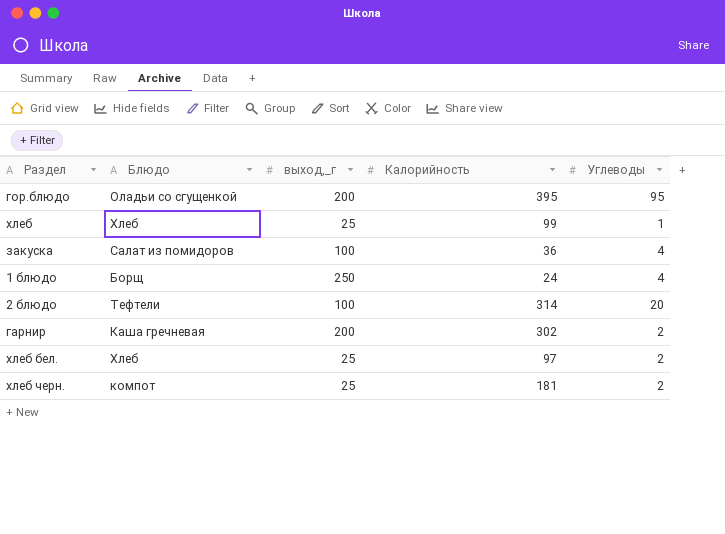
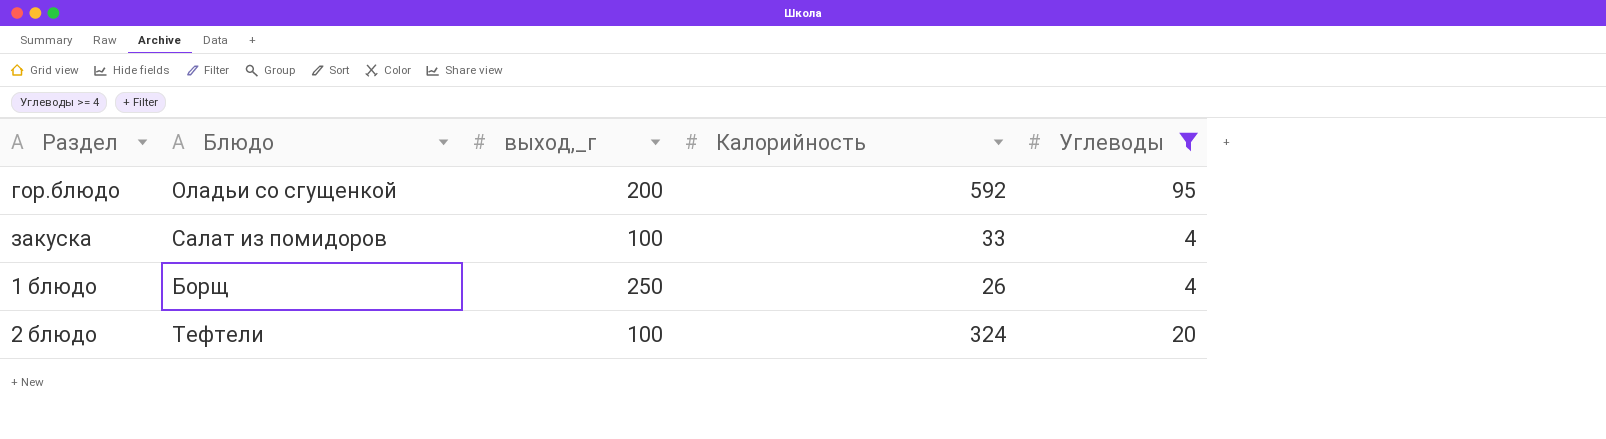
filter: none -> Углеводы >= 4
гор.блюдо | Калорийность: 395 -> 592
закуска | Калорийность: 36 -> 33
1 блюдо | Калорийность: 24 -> 26
2 блюдо | Калорийность: 314 -> 324

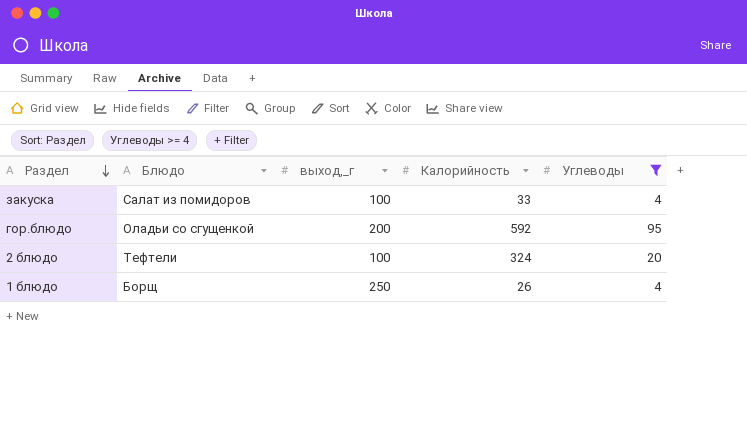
row order: none -> Раздел descending

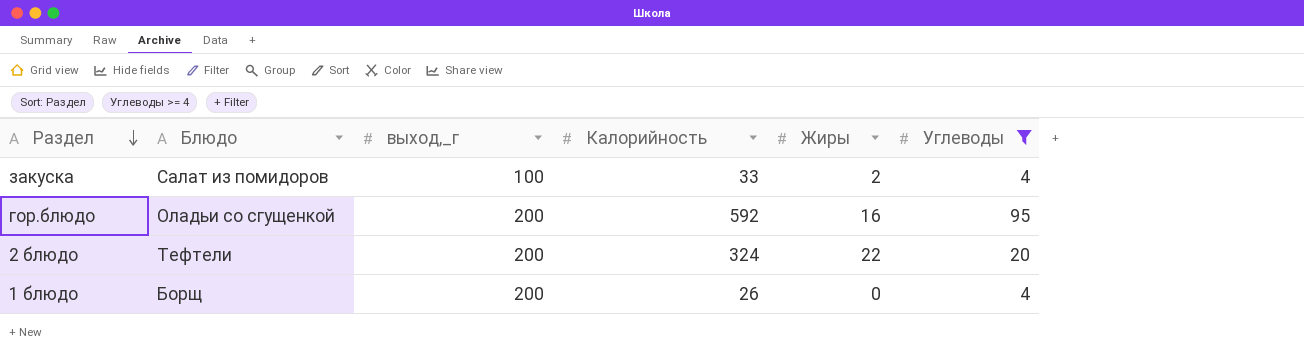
column Жиры | position: none -> 5
2 блюдо | выход,_г: 100 -> 200
1 блюдо | выход,_г: 250 -> 200

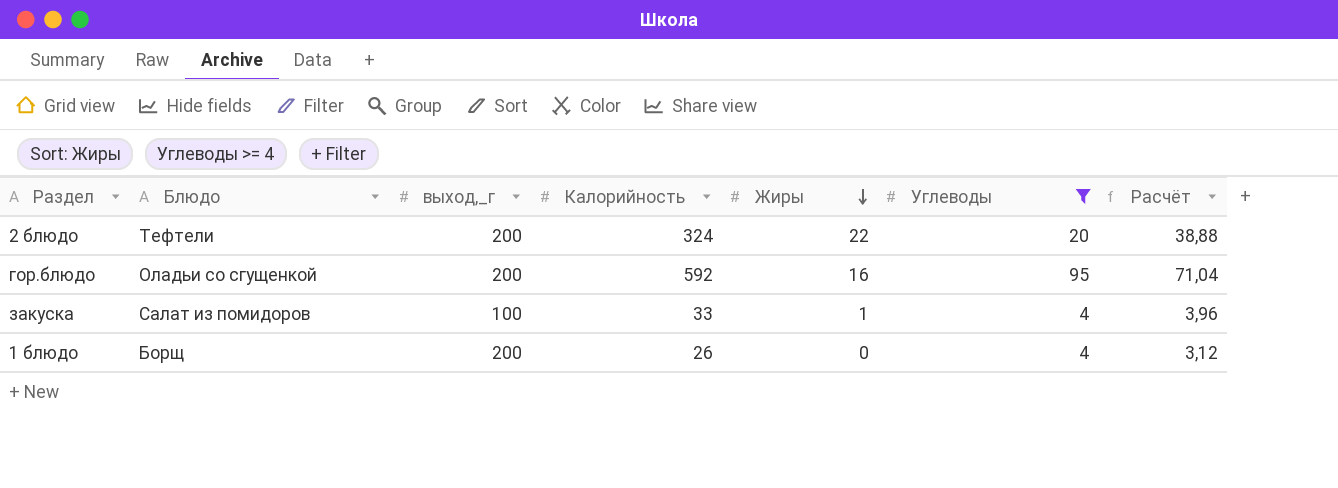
row order: Раздел descending -> Жиры descending
column Расчёт | formula: none -> [Калорийность] * 0,12
закуска | Жиры: 2 -> 1

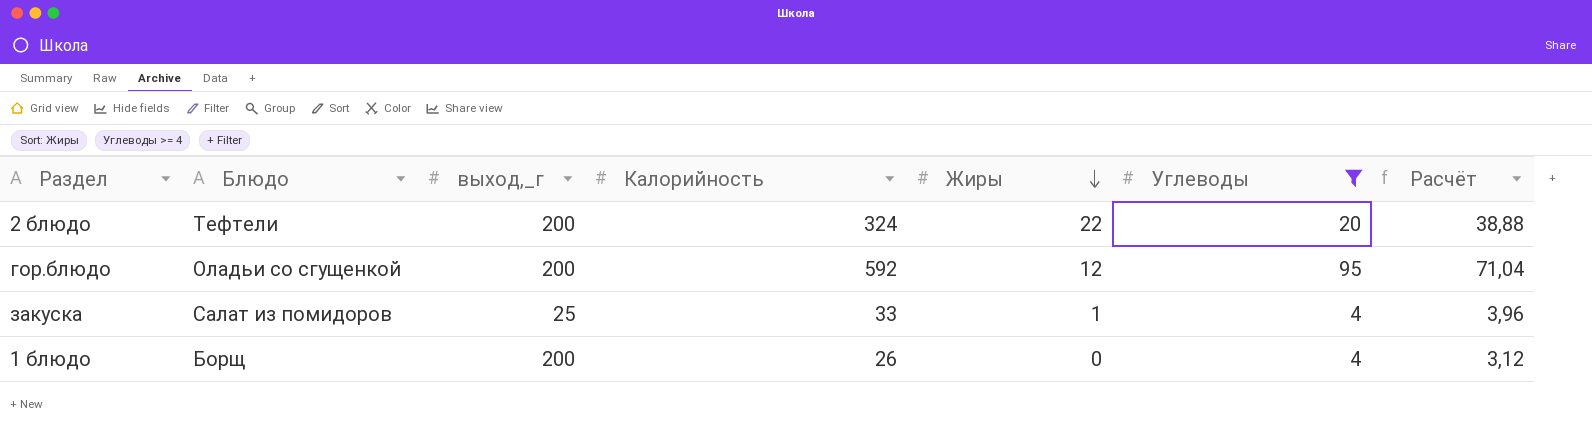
гор.блюдо | Жиры: 16 -> 12
закуска | выход,_г: 100 -> 25

